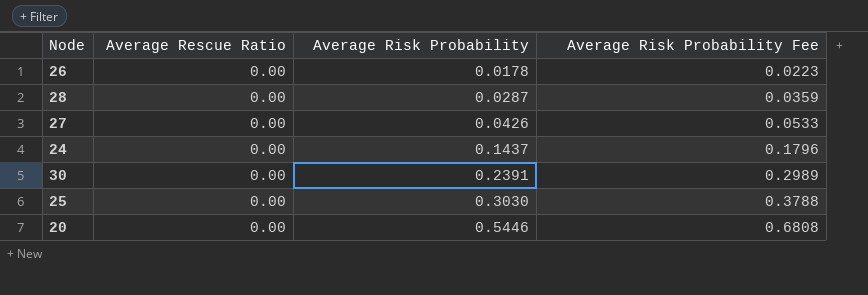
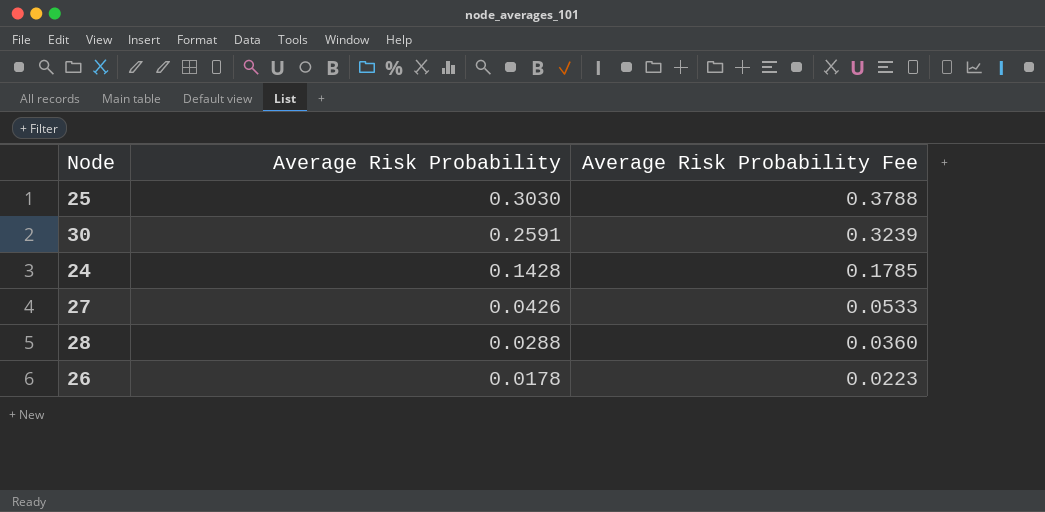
row order: Average Risk Probability ascending -> Average Risk Probability descending
column Average Rescue Ratio | position: 2 -> none
row 20: 0.00 | 0.5446 | 0.6808 -> none
30 | Average Risk Probability: 0.2391 -> 0.2591
30 | Average Risk Probability Fee: 0.2989 -> 0.3239
24 | Average Risk Probability: 0.1437 -> 0.1428
24 | Average Risk Probability Fee: 0.1796 -> 0.1785
28 | Average Risk Probability: 0.0287 -> 0.0288
28 | Average Risk Probability Fee: 0.0359 -> 0.0360

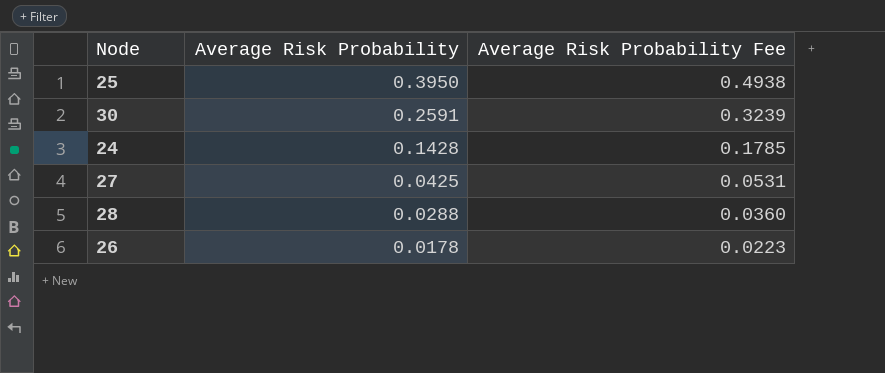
25 | Average Risk Probability: 0.3030 -> 0.3950
25 | Average Risk Probability Fee: 0.3788 -> 0.4938
27 | Average Risk Probability: 0.0426 -> 0.0425
27 | Average Risk Probability Fee: 0.0533 -> 0.0531

